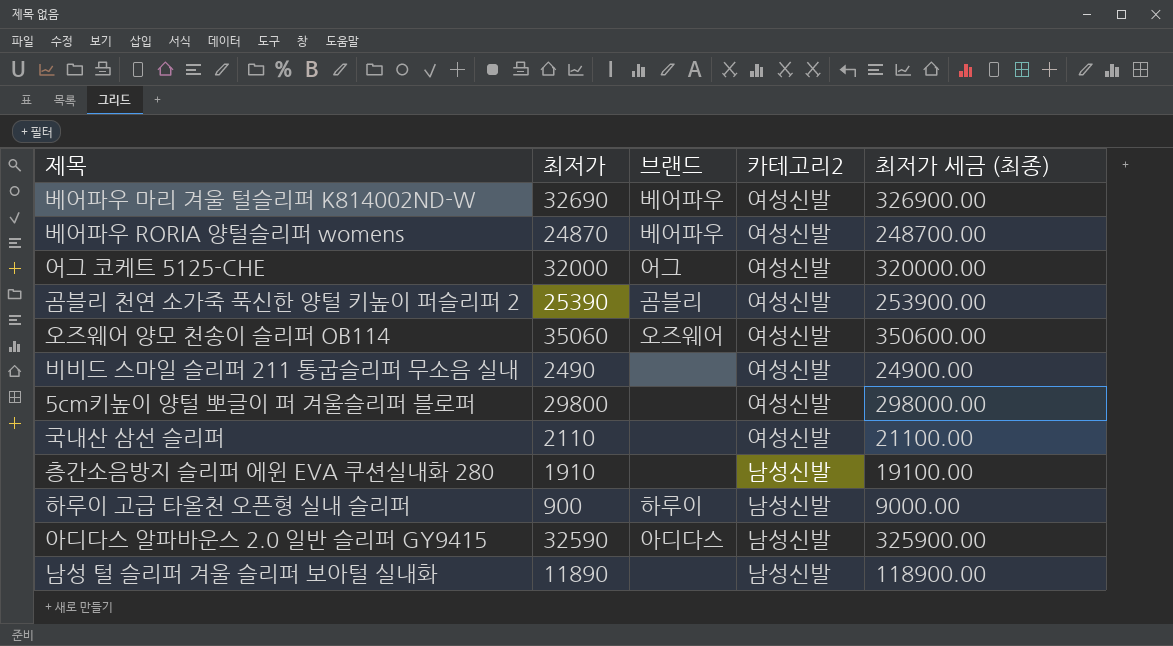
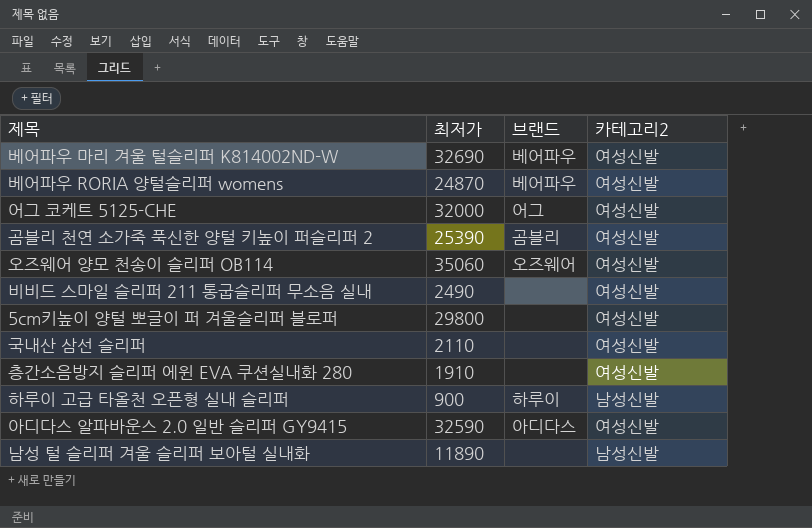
column 최저가 세금 (최종) | formula: [최저가] * 10 -> none
층간소음방지 슬리퍼 에윈 EVA 쿠션실내화 280 | 카테고리2: 남성신발 -> 여성신발
아디다스 알파바운스 2.0 일반 슬리퍼 GY9415 | 카테고리2: 남성신발 -> 여성신발

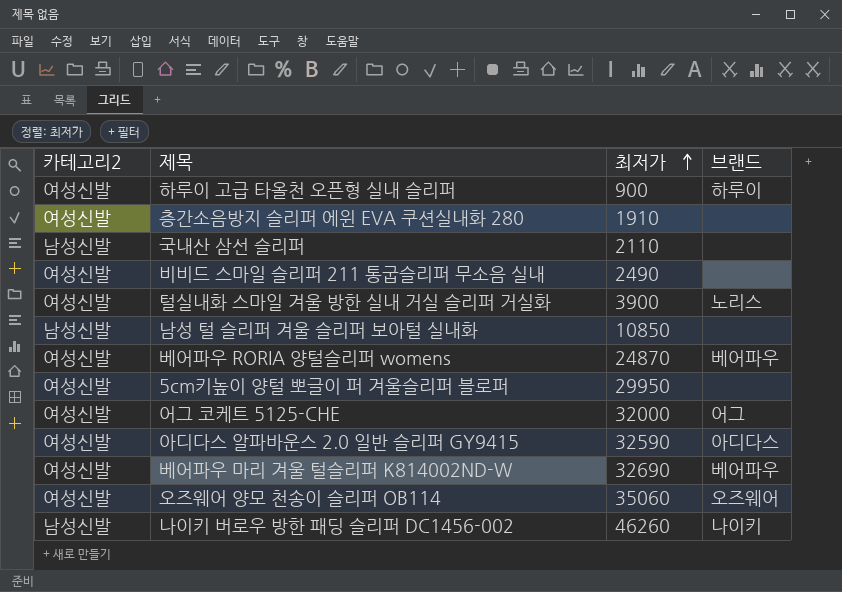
row order: none -> 최저가 ascending
column 카테고리2 | position: 4 -> 1
row 곰블리 천연 소가죽 푹신한 양털 키높이 퍼슬리퍼 2: 25390 | 곰블리 | 여성신발 -> none
하루이 고급 타올천 오픈형 실내 슬리퍼 | 카테고리2: 남성신발 -> 여성신발
국내산 삼선 슬리퍼 | 카테고리2: 여성신발 -> 남성신발
row 털실내화 스마일 겨울 방한 실내 거실 슬리퍼 거실화: none -> 여성신발 | 3900 | 노리스
남성 털 슬리퍼 겨울 슬리퍼 보아털 실내화 | 최저가: 11890 -> 10850
5cm키높이 양털 뽀글이 퍼 겨울슬리퍼 블로퍼 | 최저가: 29800 -> 29950
row 나이키 버로우 방한 패딩 슬리퍼 DC1456-002: none -> 남성신발 | 46260 | 나이키

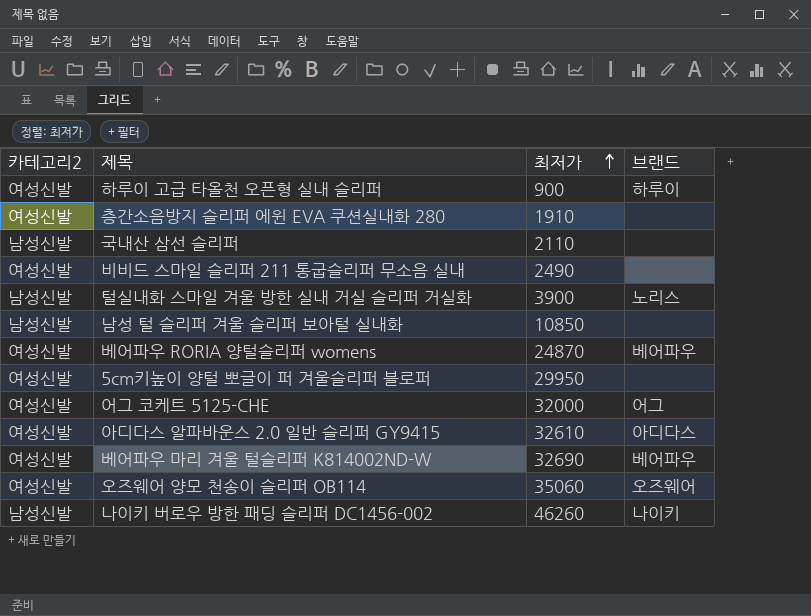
털실내화 스마일 겨울 방한 실내 거실 슬리퍼 거실화 | 카테고리2: 여성신발 -> 남성신발
아디다스 알파바운스 2.0 일반 슬리퍼 GY9415 | 최저가: 32590 -> 32610

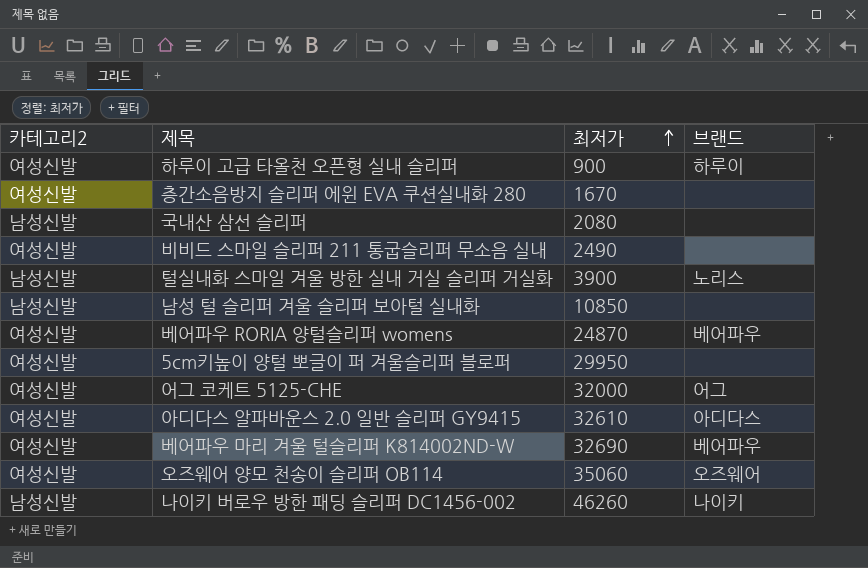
층간소음방지 슬리퍼 에윈 EVA 쿠션실내화 280 | 최저가: 1910 -> 1670
국내산 삼선 슬리퍼 | 최저가: 2110 -> 2080

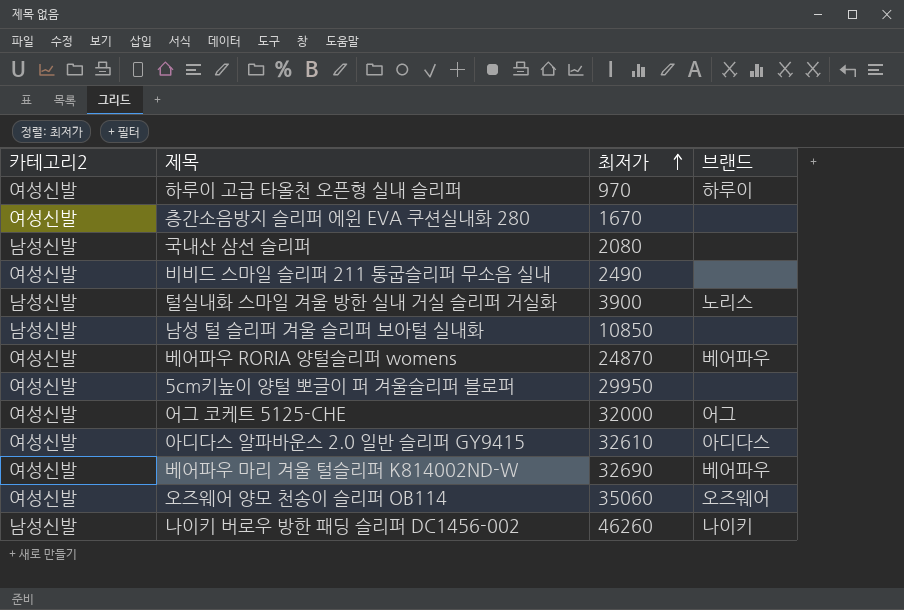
하루이 고급 타올천 오픈형 실내 슬리퍼 | 최저가: 900 -> 970

